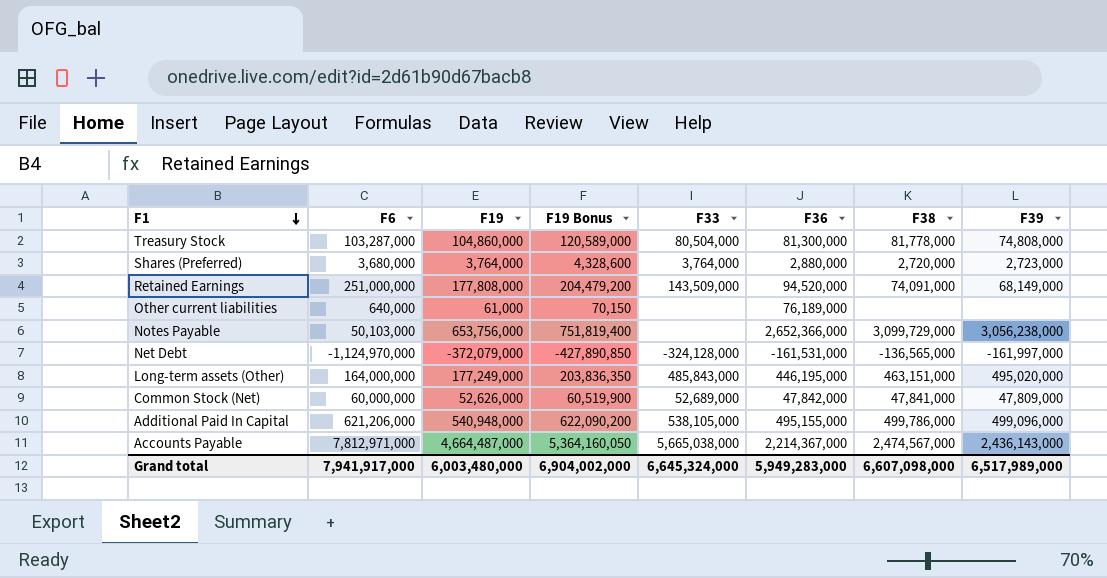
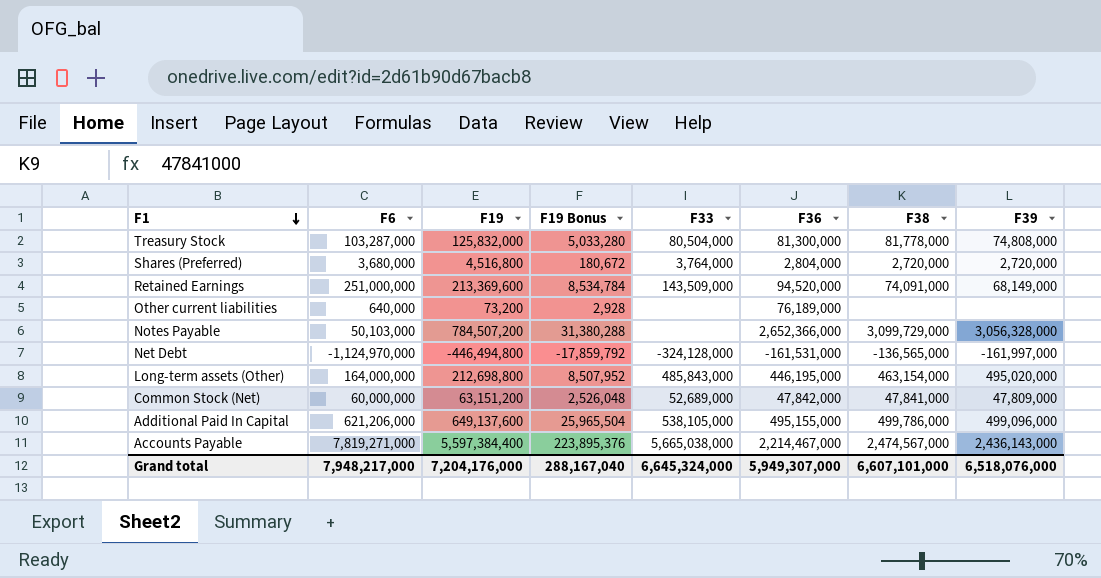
column F19 Bonus | formula: [F19] * 1.15 -> [F19] * 0.04
Treasury Stock | F19: 104,860,000 -> 125,832,000
Shares (Preferred) | F19: 3,764,000 -> 4,516,800
Shares (Preferred) | F36: 2,880,000 -> 2,804,000
Shares (Preferred) | F39: 2,723,000 -> 2,720,000
Retained Earnings | F19: 177,808,000 -> 213,369,600
Other current liabilities | F19: 61,000 -> 73,200
Notes Payable | F19: 653,756,000 -> 784,507,200
Notes Payable | F39: 3,056,238,000 -> 3,056,328,000
Net Debt | F19: -372,079,000 -> -446,494,800
Long-term assets (Other) | F19: 177,249,000 -> 212,698,800
Long-term assets (Other) | F38: 463,151,000 -> 463,154,000
Common Stock (Net) | F19: 52,626,000 -> 63,151,200
Additional Paid In Capital | F19: 540,948,000 -> 649,137,600
Accounts Payable | F6: 7,812,971,000 -> 7,819,271,000
Accounts Payable | F19: 4,664,487,000 -> 5,597,384,400
Accounts Payable | F36: 2,214,367,000 -> 2,214,467,000
Grand total | F6: 7,941,917,000 -> 7,948,217,000
Grand total | F19: 6,003,480,000 -> 7,204,176,000
Grand total | F19 Bonus: 6,904,002,000 -> 288,167,040
Grand total | F36: 5,949,283,000 -> 5,949,307,000
Grand total | F38: 6,607,098,000 -> 6,607,101,000
Grand total | F39: 6,517,989,000 -> 6,518,076,000

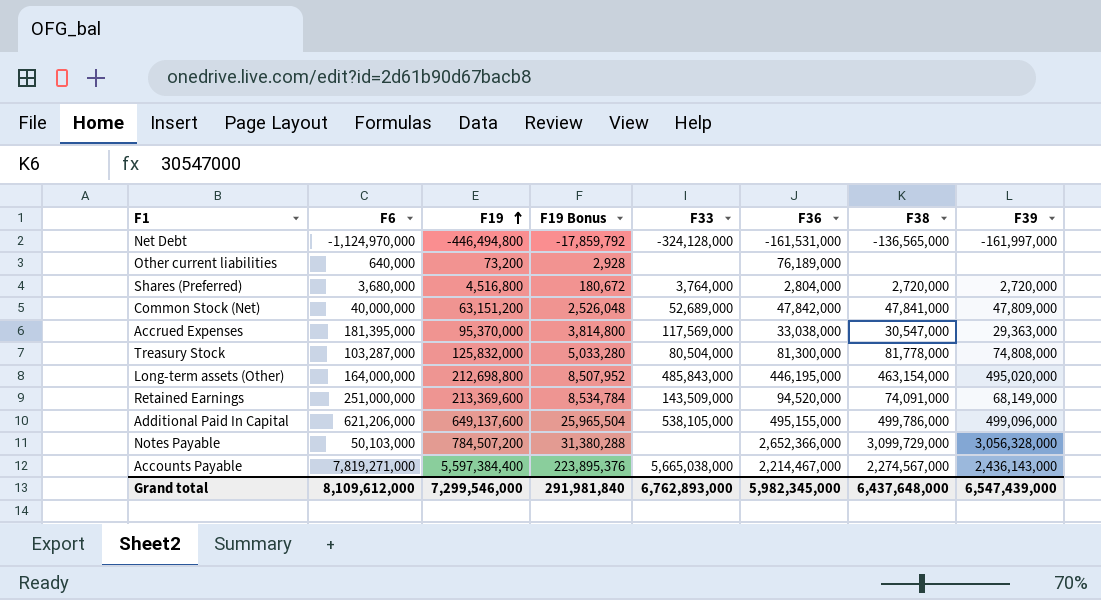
row order: F1 descending -> F19 ascending
Common Stock (Net) | F6: 60,000,000 -> 40,000,000
row Accrued Expenses: none -> 181,395,000 | 95,370,000 | 3,814,800 | 117,569,000 | 33,038,000 | 30,547,000 | 29,363,000
Accounts Payable | F38: 2,474,567,000 -> 2,274,567,000
Grand total | F6: 7,948,217,000 -> 8,109,612,000
Grand total | F19: 7,204,176,000 -> 7,299,546,000
Grand total | F19 Bonus: 288,167,040 -> 291,981,840
Grand total | F33: 6,645,324,000 -> 6,762,893,000
Grand total | F36: 5,949,307,000 -> 5,982,345,000
Grand total | F38: 6,607,101,000 -> 6,437,648,000
Grand total | F39: 6,518,076,000 -> 6,547,439,000

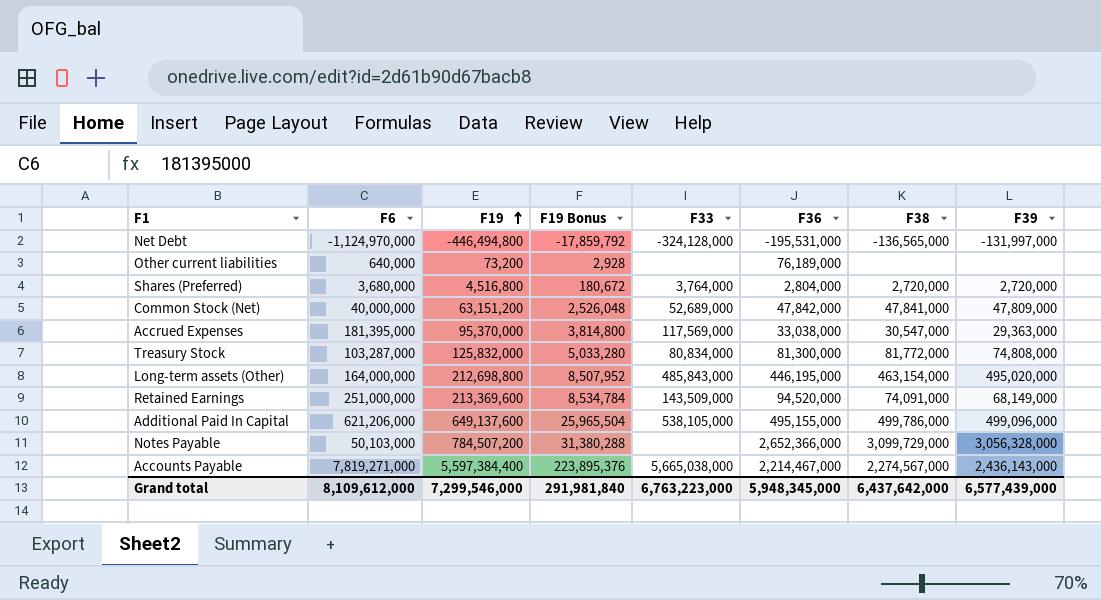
Net Debt | F36: -161,531,000 -> -195,531,000
Net Debt | F39: -161,997,000 -> -131,997,000
Treasury Stock | F33: 80,504,000 -> 80,834,000
Treasury Stock | F38: 81,778,000 -> 81,772,000
Grand total | F33: 6,762,893,000 -> 6,763,223,000
Grand total | F36: 5,982,345,000 -> 5,948,345,000
Grand total | F38: 6,437,648,000 -> 6,437,642,000
Grand total | F39: 6,547,439,000 -> 6,577,439,000

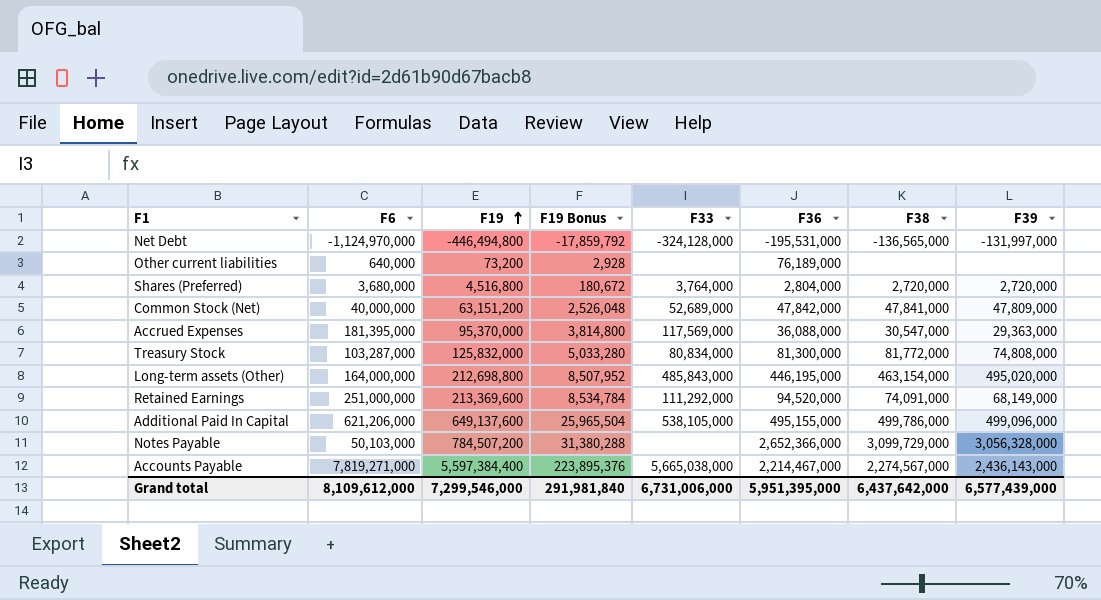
Accrued Expenses | F36: 33,038,000 -> 36,088,000
Retained Earnings | F33: 143,509,000 -> 111,292,000
Grand total | F33: 6,763,223,000 -> 6,731,006,000
Grand total | F36: 5,948,345,000 -> 5,951,395,000

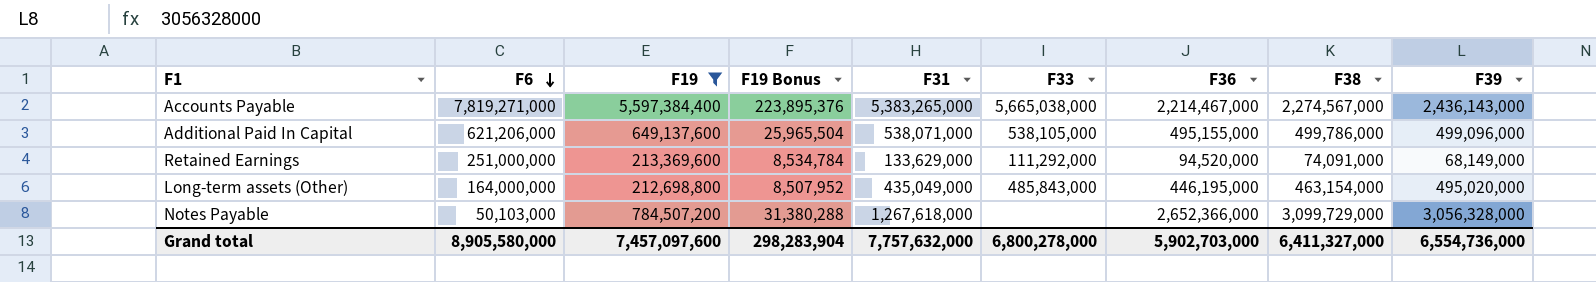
filter: none -> F19 >= 212,698,800
row order: F19 ascending -> F6 descending
column F31 | position: none -> 5
Grand total | F6: 8,109,612,000 -> 8,905,580,000
Grand total | F19: 7,299,546,000 -> 7,457,097,600
Grand total | F19 Bonus: 291,981,840 -> 298,283,904
Grand total | F33: 6,731,006,000 -> 6,800,278,000
Grand total | F36: 5,951,395,000 -> 5,902,703,000
Grand total | F38: 6,437,642,000 -> 6,411,327,000
Grand total | F39: 6,577,439,000 -> 6,554,736,000

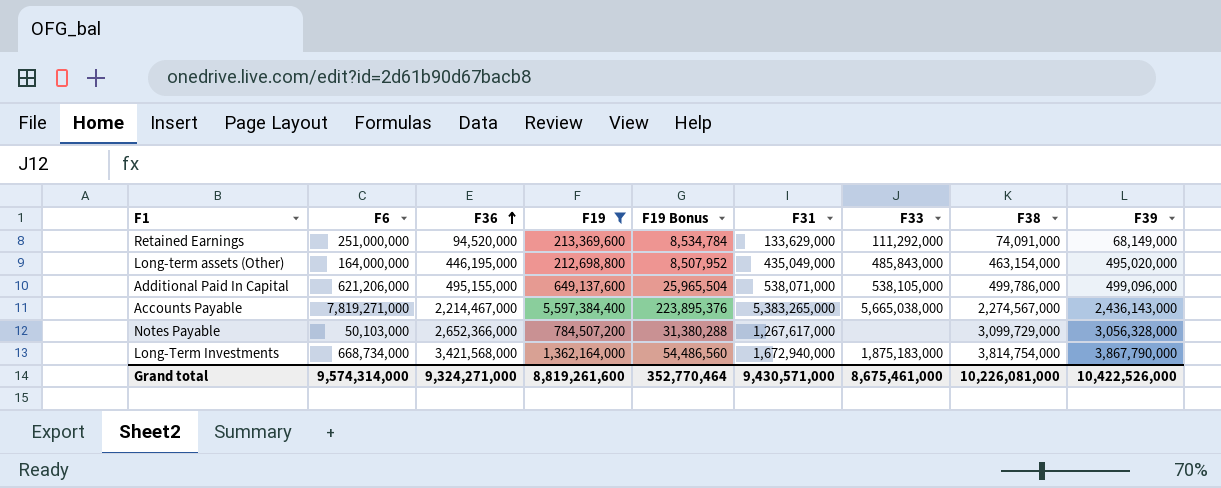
row order: F6 descending -> F36 ascending
column F36 | position: 7 -> 3
Notes Payable | F31: 1,267,618,000 -> 1,267,617,000
row Long-Term Investments: none -> 668,734,000 | 3,421,568,000 | 1,362,164,000 | 54,486,560 | 1,672,940,000 | 1,875,183,000 | 3,814,754,000 | 3,867,790,000
Grand total | F6: 8,905,580,000 -> 9,574,314,000
Grand total | F36: 5,902,703,000 -> 9,324,271,000
Grand total | F19: 7,457,097,600 -> 8,819,261,600
Grand total | F19 Bonus: 298,283,904 -> 352,770,464
Grand total | F31: 7,757,632,000 -> 9,430,571,000
Grand total | F33: 6,800,278,000 -> 8,675,461,000
Grand total | F38: 6,411,327,000 -> 10,226,081,000
Grand total | F39: 6,554,736,000 -> 10,422,526,000

